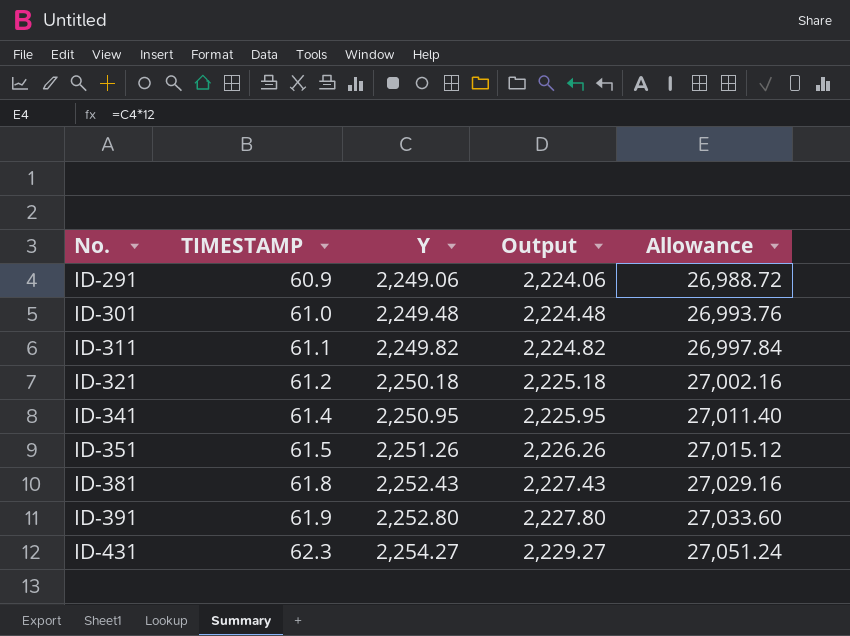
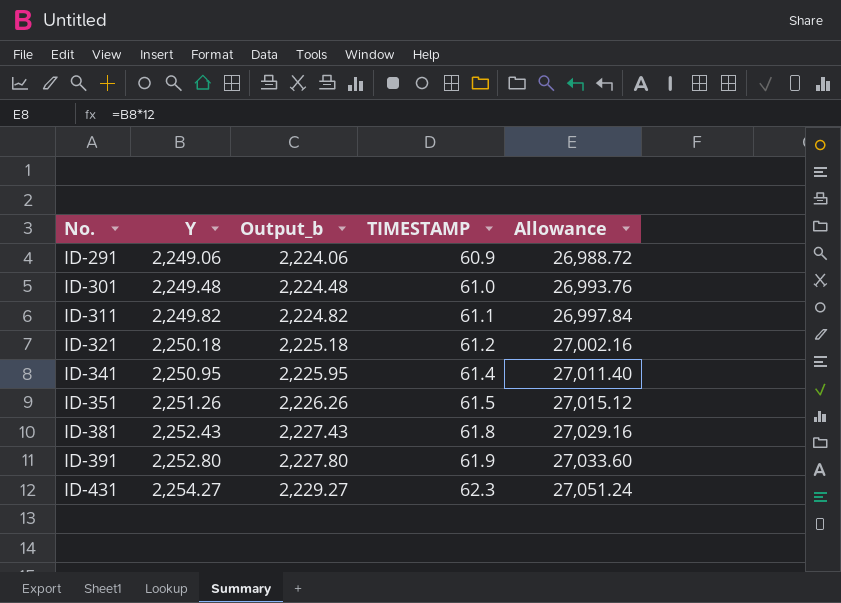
column name: Output -> Output_b
column TIMESTAMP | position: 2 -> 4

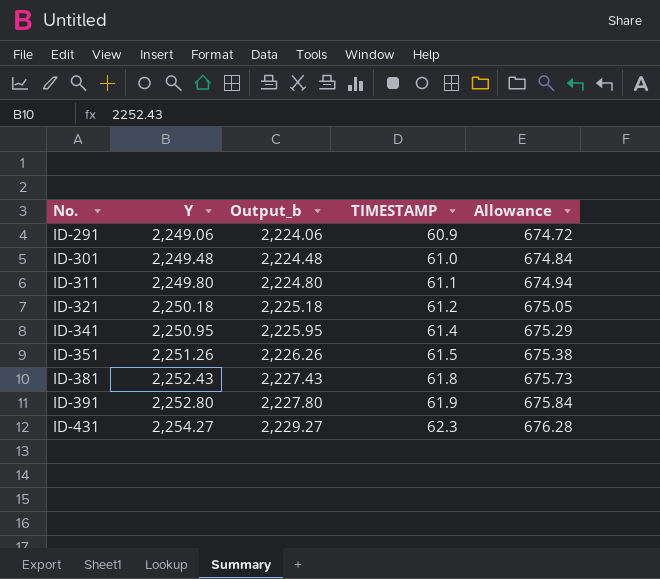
column Allowance | formula: [Y] * 12 -> [Y] * 0.3
ID-311 | Y: 2,249.82 -> 2,249.80
ID-311 | Output_b: 2,224.82 -> 2,224.80

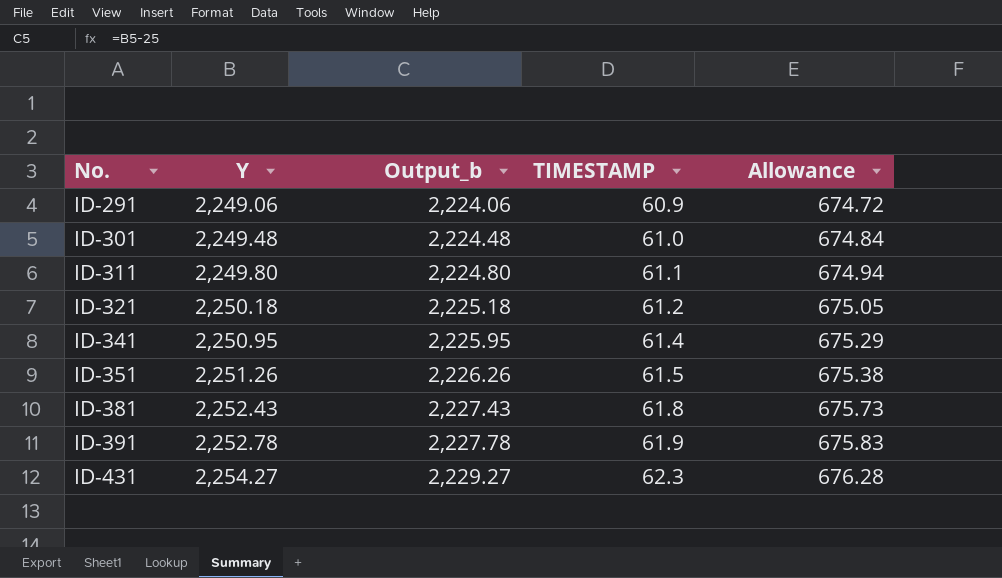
ID-391 | Y: 2,252.80 -> 2,252.78
ID-391 | Output_b: 2,227.80 -> 2,227.78
ID-391 | Allowance: 675.84 -> 675.83

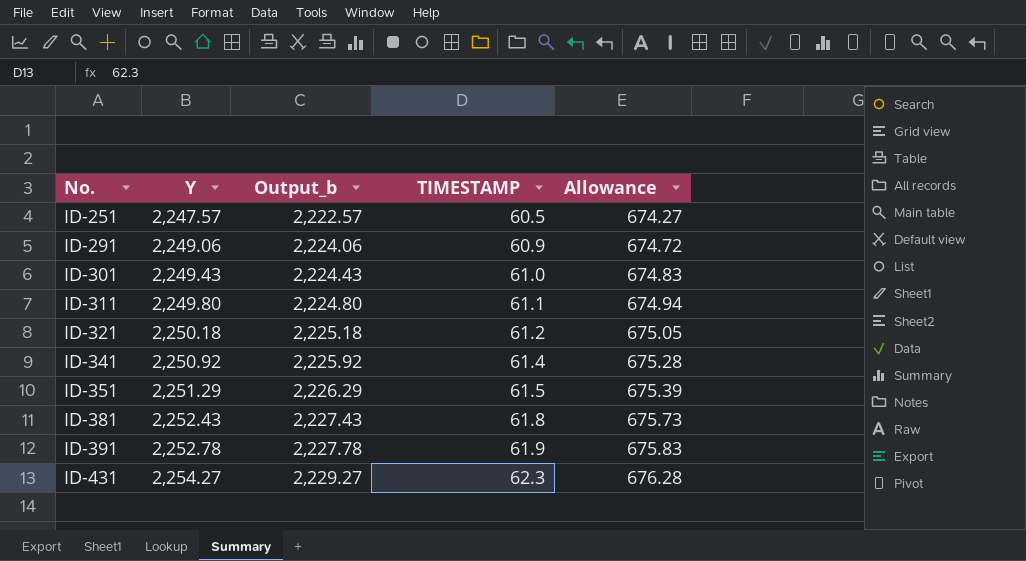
row ID-251: none -> 2,247.57 | 2,222.57 | 60.5 | 674.27
ID-301 | Y: 2,249.48 -> 2,249.43
ID-301 | Output_b: 2,224.48 -> 2,224.43
ID-301 | Allowance: 674.84 -> 674.83
ID-341 | Y: 2,250.95 -> 2,250.92
ID-341 | Output_b: 2,225.95 -> 2,225.92
ID-341 | Allowance: 675.29 -> 675.28
ID-351 | Y: 2,251.26 -> 2,251.29
ID-351 | Output_b: 2,226.26 -> 2,226.29
ID-351 | Allowance: 675.38 -> 675.39

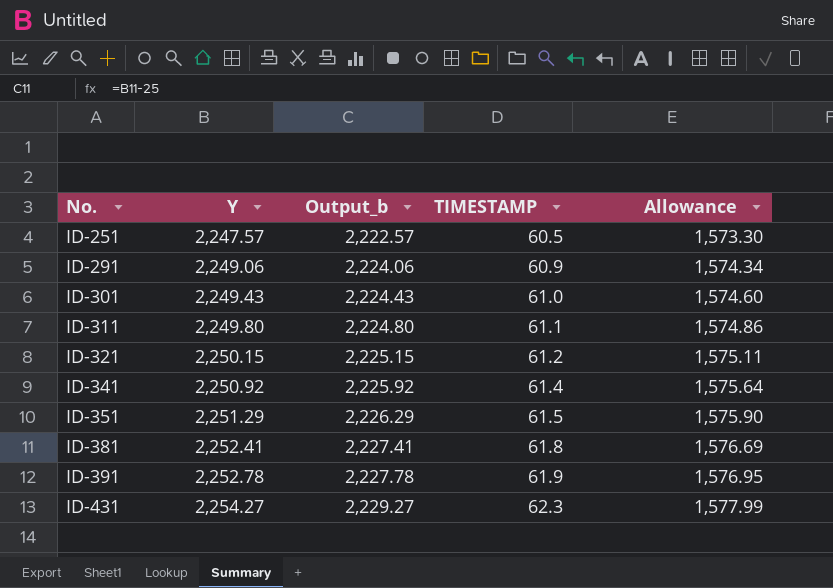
column Allowance | formula: [Y] * 0.3 -> [Y] * 0.7
ID-321 | Y: 2,250.18 -> 2,250.15
ID-321 | Output_b: 2,225.18 -> 2,225.15
ID-381 | Y: 2,252.43 -> 2,252.41
ID-381 | Output_b: 2,227.43 -> 2,227.41

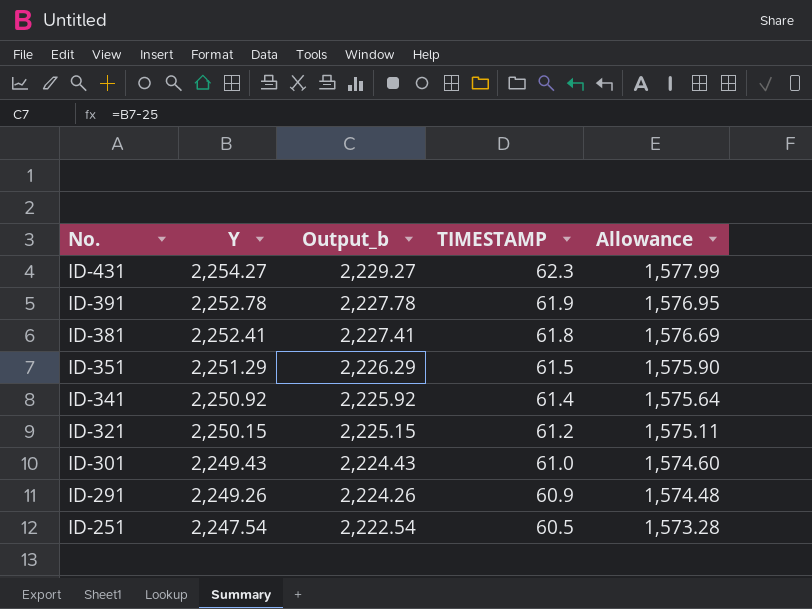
row order: No. ascending -> No. descending
row ID-311: 2,249.80 | 2,224.80 | 61.1 | 1,574.86 -> none
ID-291 | Y: 2,249.06 -> 2,249.26
ID-291 | Output_b: 2,224.06 -> 2,224.26
ID-291 | Allowance: 1,574.34 -> 1,574.48
ID-251 | Y: 2,247.57 -> 2,247.54
ID-251 | Output_b: 2,222.57 -> 2,222.54
ID-251 | Allowance: 1,573.30 -> 1,573.28

